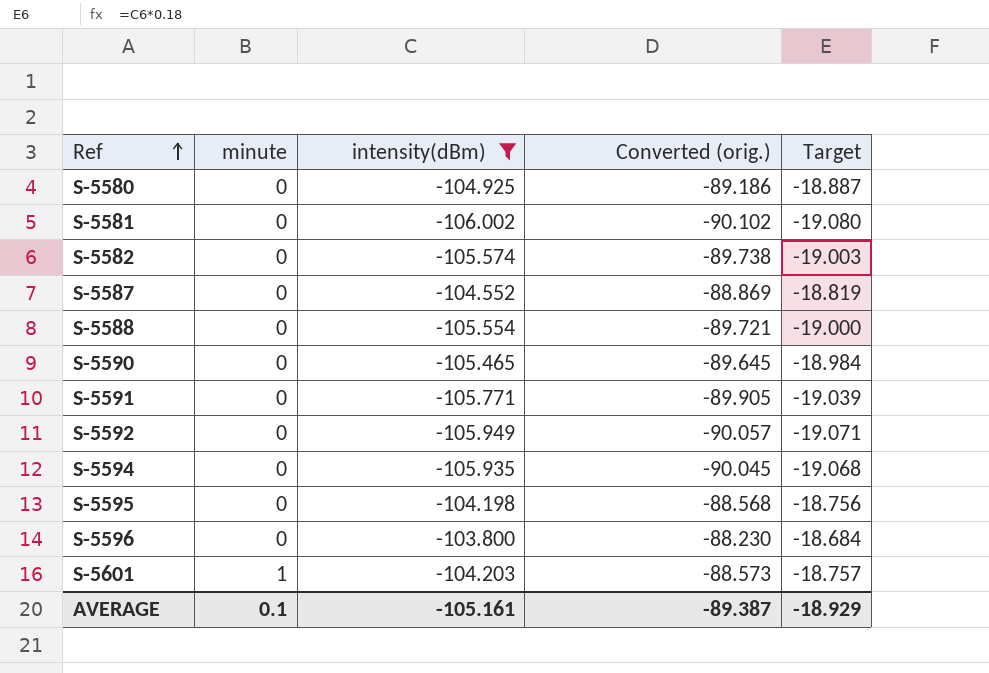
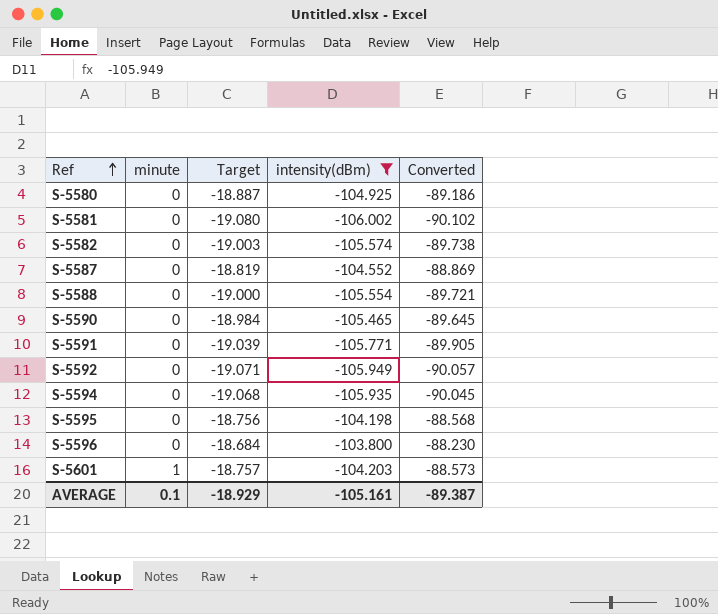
column Target | position: 5 -> 3
column name: Converted (orig.) -> Converted

